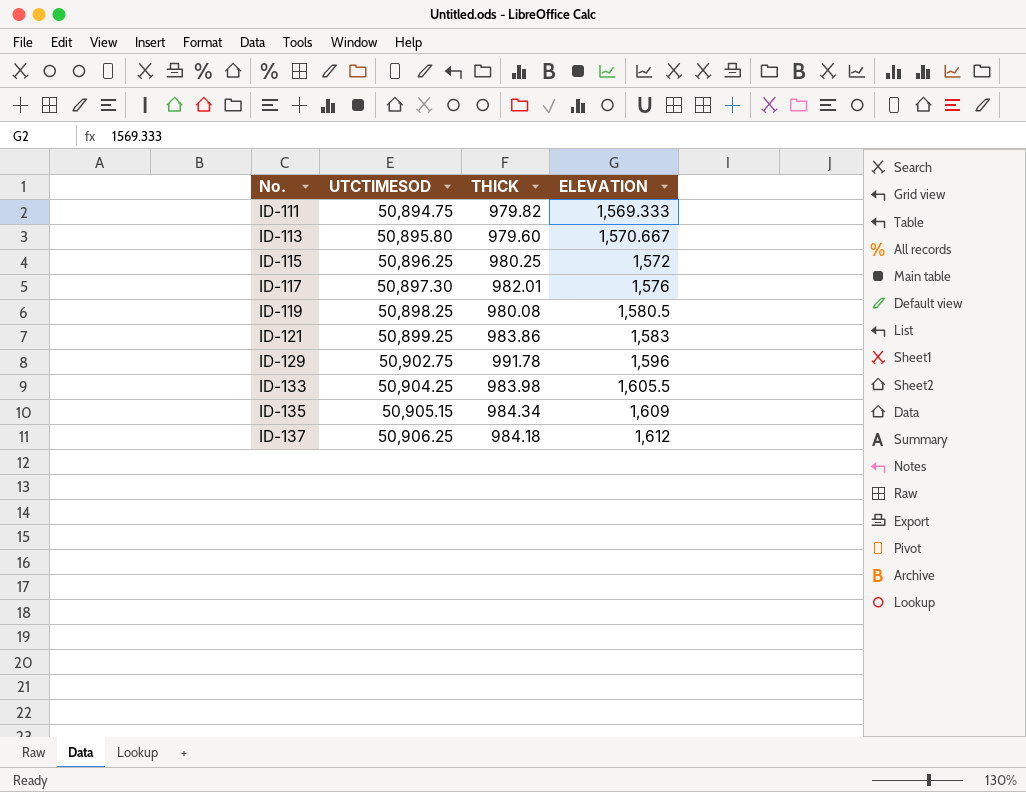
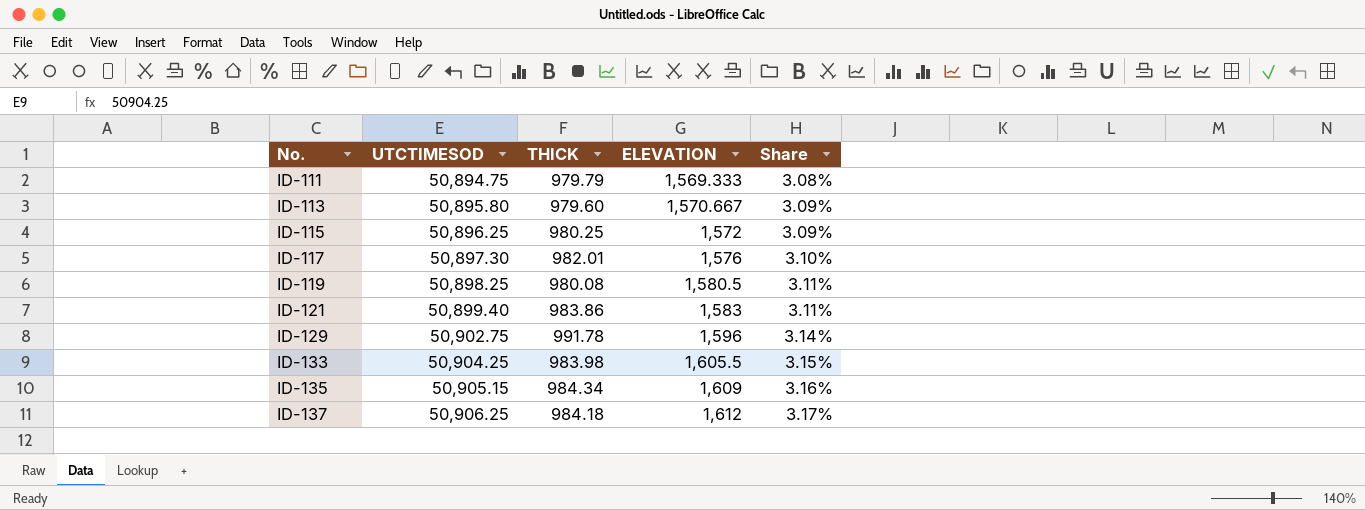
column Share | formula: none -> [ELEVATION] / [UTCTIMESOD]
ID-111 | THICK: 979.82 -> 979.79
ID-121 | UTCTIMESOD: 50,899.25 -> 50,899.40

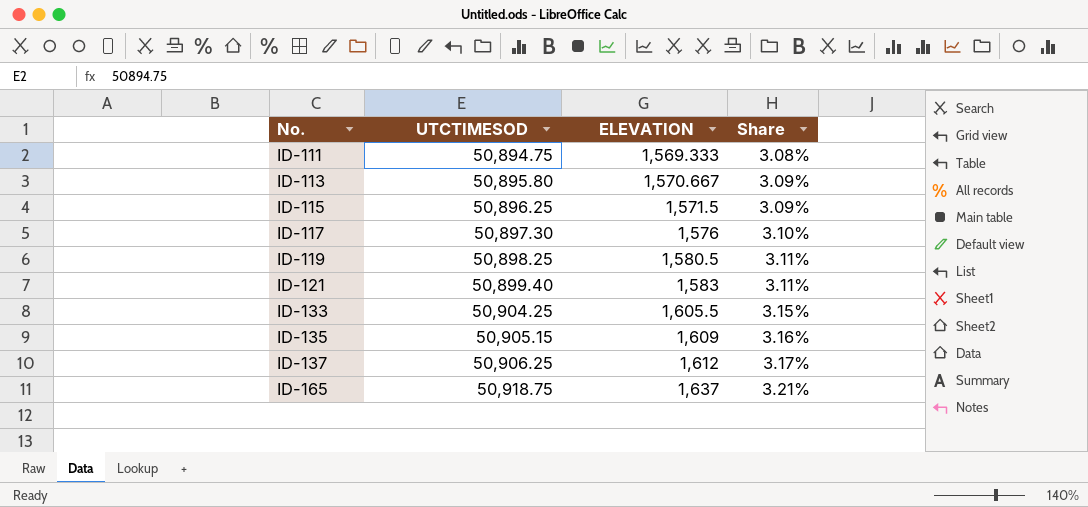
column THICK | position: 3 -> none
row ID-129: 50,902.75 | 991.78 | 1,596 | 3.14% -> none
ID-115 | ELEVATION: 1,572 -> 1,571.5
row ID-165: none -> 50,918.75 | 1,637 | 3.21%

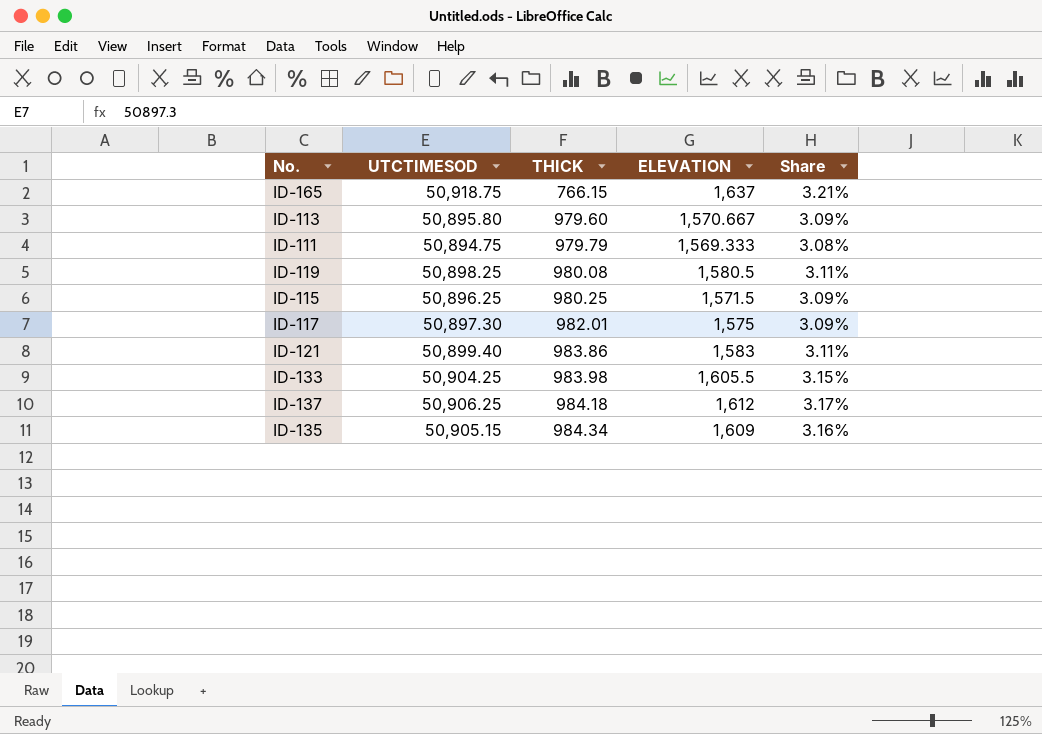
row order: No. ascending -> THICK ascending
column THICK | position: none -> 3
ID-117 | ELEVATION: 1,576 -> 1,575
ID-117 | Share: 3.10% -> 3.09%

